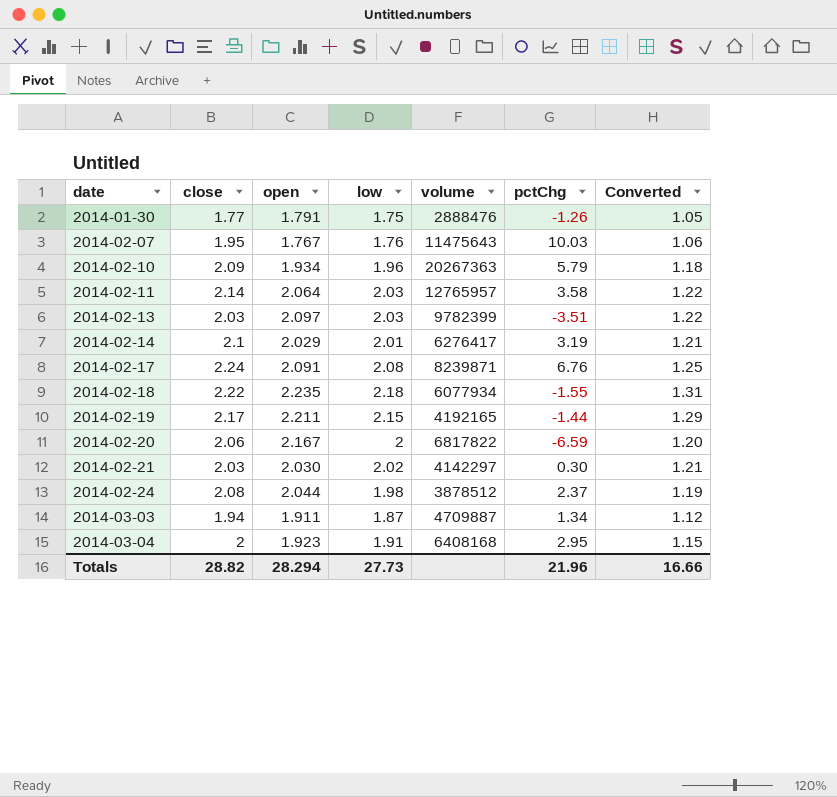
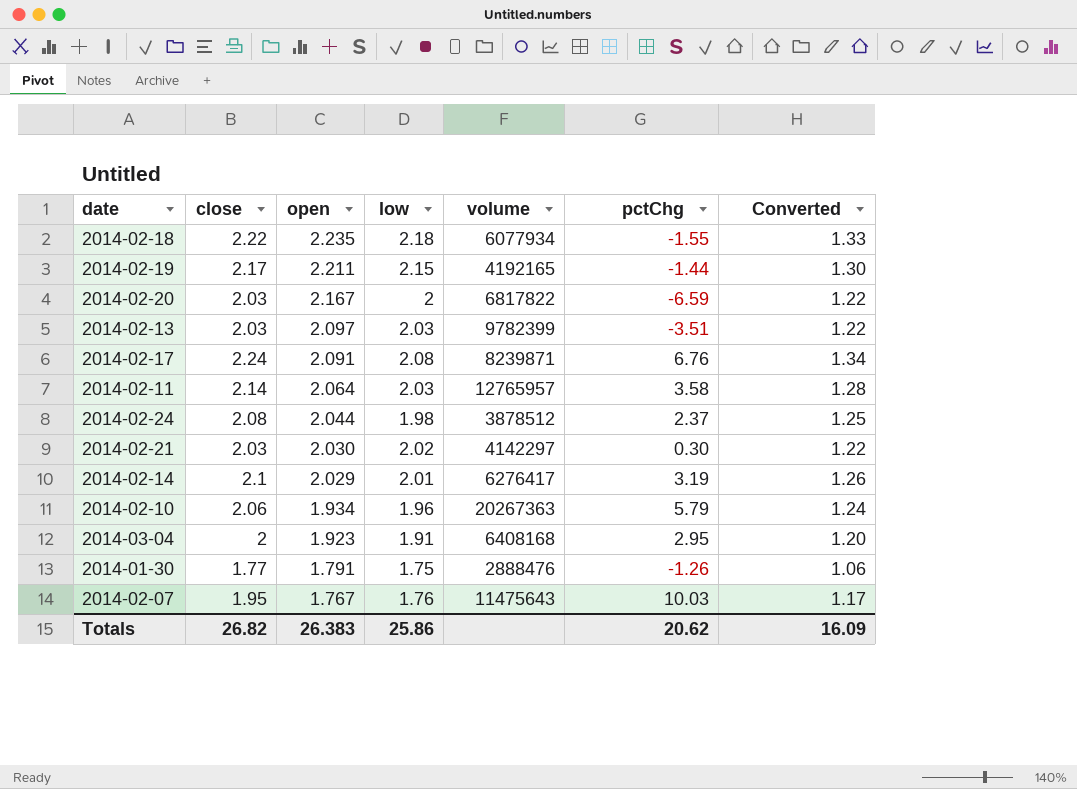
row order: date ascending -> open descending
column Converted | formula: [low] * 0.6 -> [close] * 0.6
row 2014-03-03: 1.94 | 1.911 | 1.87 | 4709887 | 1.34 | 1.12 -> none
2014-02-20 | close: 2.06 -> 2.03
2014-02-10 | close: 2.09 -> 2.06
Totals | close: 28.82 -> 26.82
Totals | open: 28.294 -> 26.383
Totals | low: 27.73 -> 25.86
Totals | pctChg: 21.96 -> 20.62
Totals | Converted: 16.66 -> 16.09

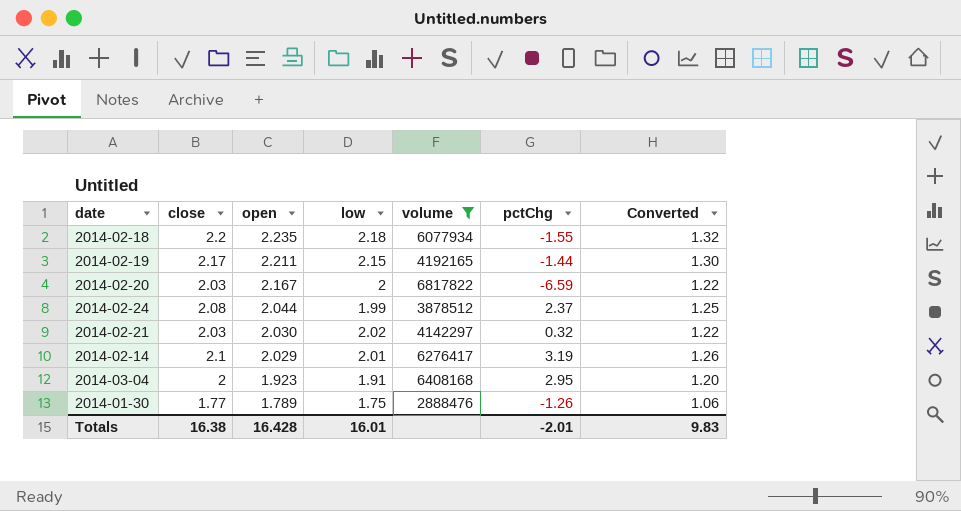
filter: none -> volume <= 6817822
2014-02-18 | close: 2.22 -> 2.2
2014-02-18 | Converted: 1.33 -> 1.32
2014-02-24 | low: 1.98 -> 1.99
2014-02-21 | pctChg: 0.30 -> 0.32
2014-01-30 | open: 1.791 -> 1.789
Totals | close: 26.82 -> 16.38
Totals | open: 26.383 -> 16.428
Totals | low: 25.86 -> 16.01
Totals | pctChg: 20.62 -> -2.01
Totals | Converted: 16.09 -> 9.83

